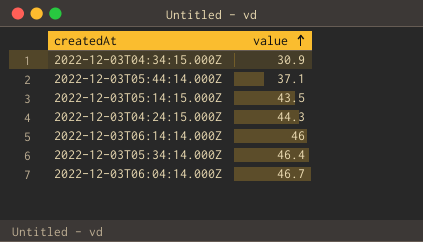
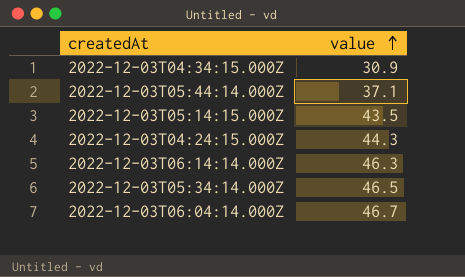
2022-12-03T06:14:14.000Z | value: 46 -> 46.3
2022-12-03T05:34:14.000Z | value: 46.4 -> 46.5

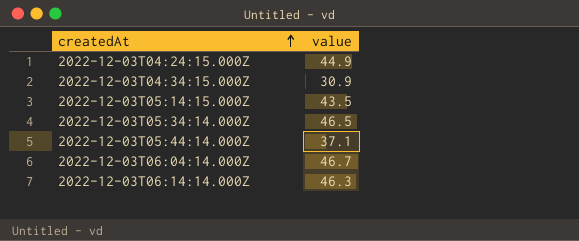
row order: value ascending -> createdAt ascending
2022-12-03T04:24:15.000Z | value: 44.3 -> 44.9

